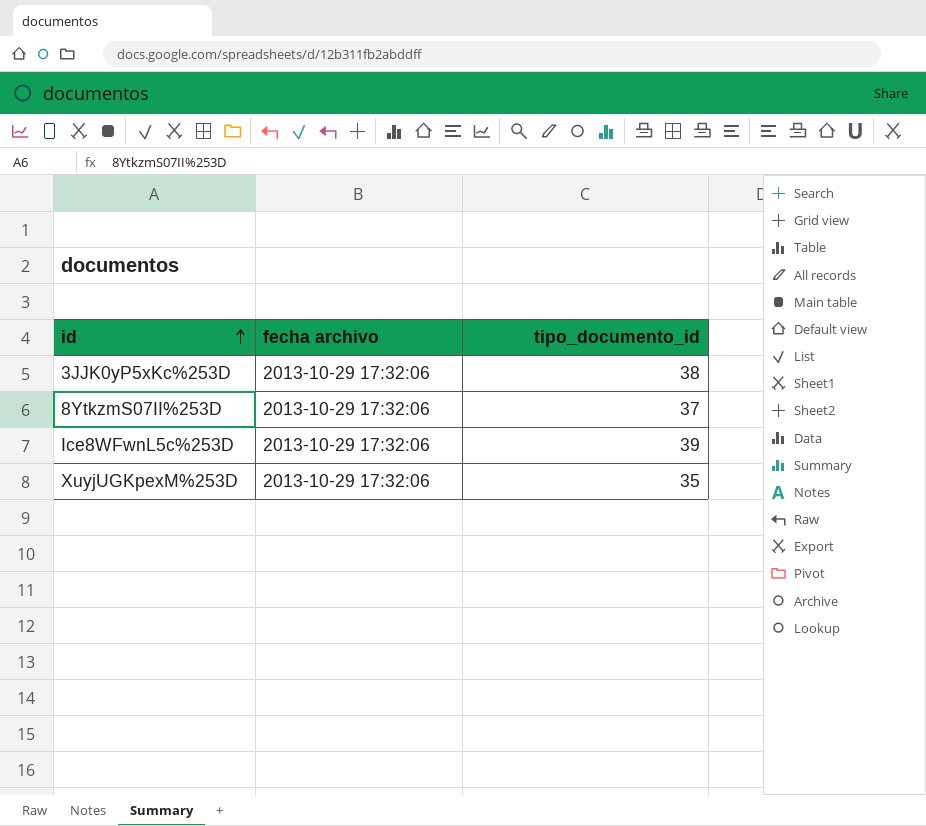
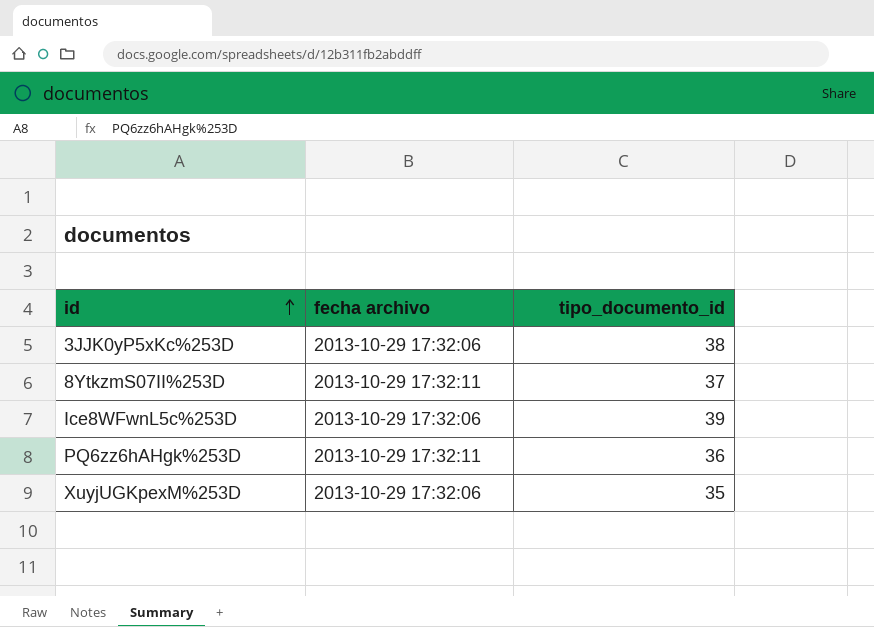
8YtkzmS07II%253D | fecha archivo: 2013-10-29 17:32:06 -> 2013-10-29 17:32:11
row PQ6zz6hAHgk%253D: none -> 2013-10-29 17:32:11 | 36

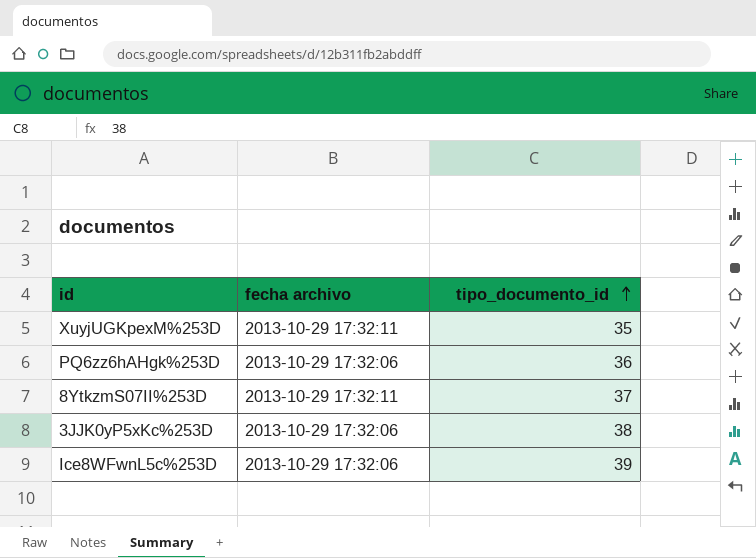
row order: id ascending -> tipo_documento_id ascending
XuyjUGKpexM%253D | fecha archivo: 2013-10-29 17:32:06 -> 2013-10-29 17:32:11
PQ6zz6hAHgk%253D | fecha archivo: 2013-10-29 17:32:11 -> 2013-10-29 17:32:06

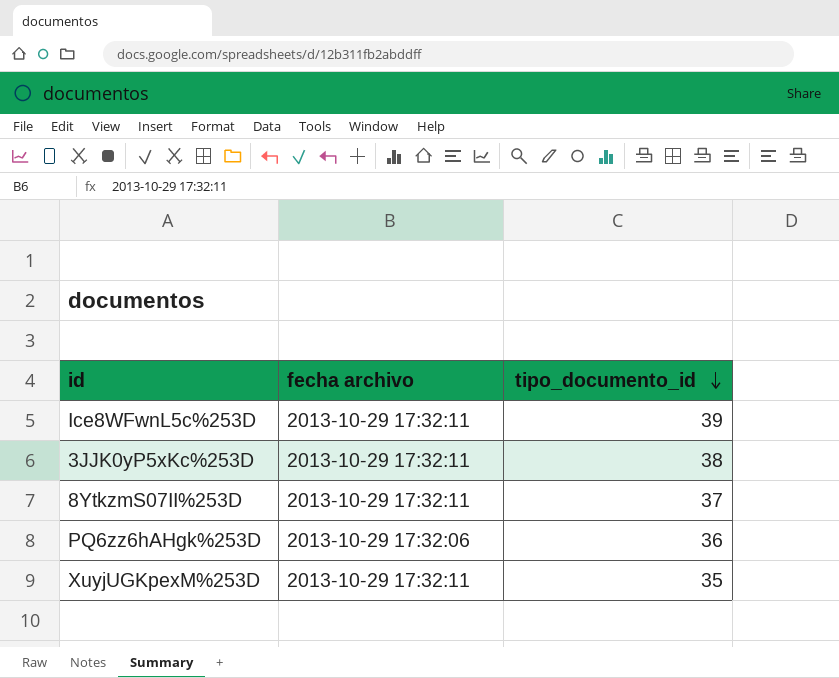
row order: tipo_documento_id ascending -> tipo_documento_id descending
Ice8WFwnL5c%253D | fecha archivo: 2013-10-29 17:32:06 -> 2013-10-29 17:32:11
3JJK0yP5xKc%253D | fecha archivo: 2013-10-29 17:32:06 -> 2013-10-29 17:32:11

